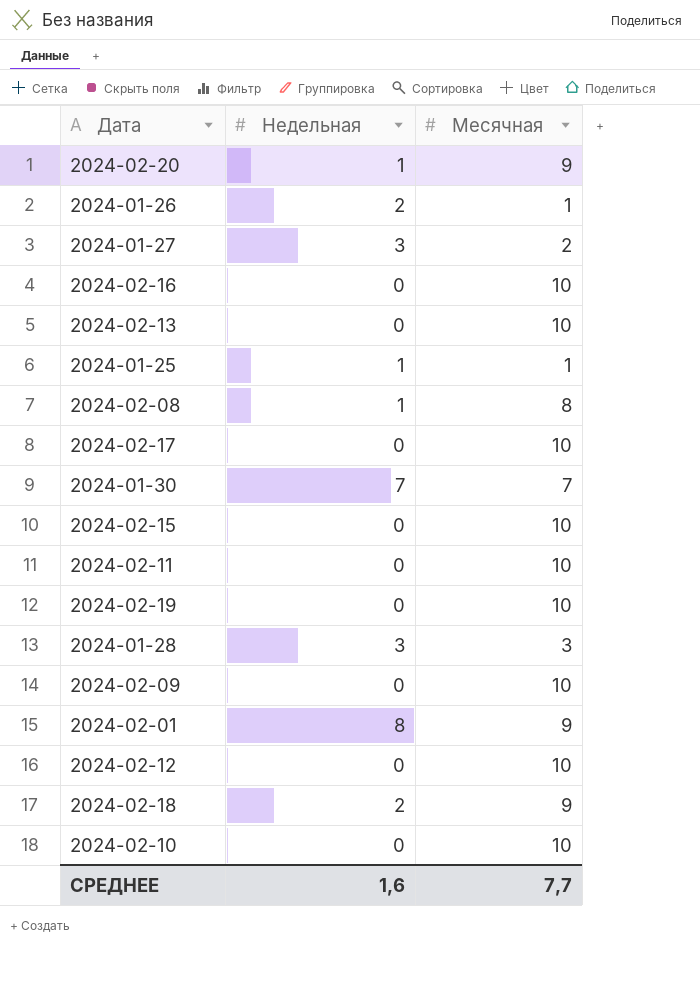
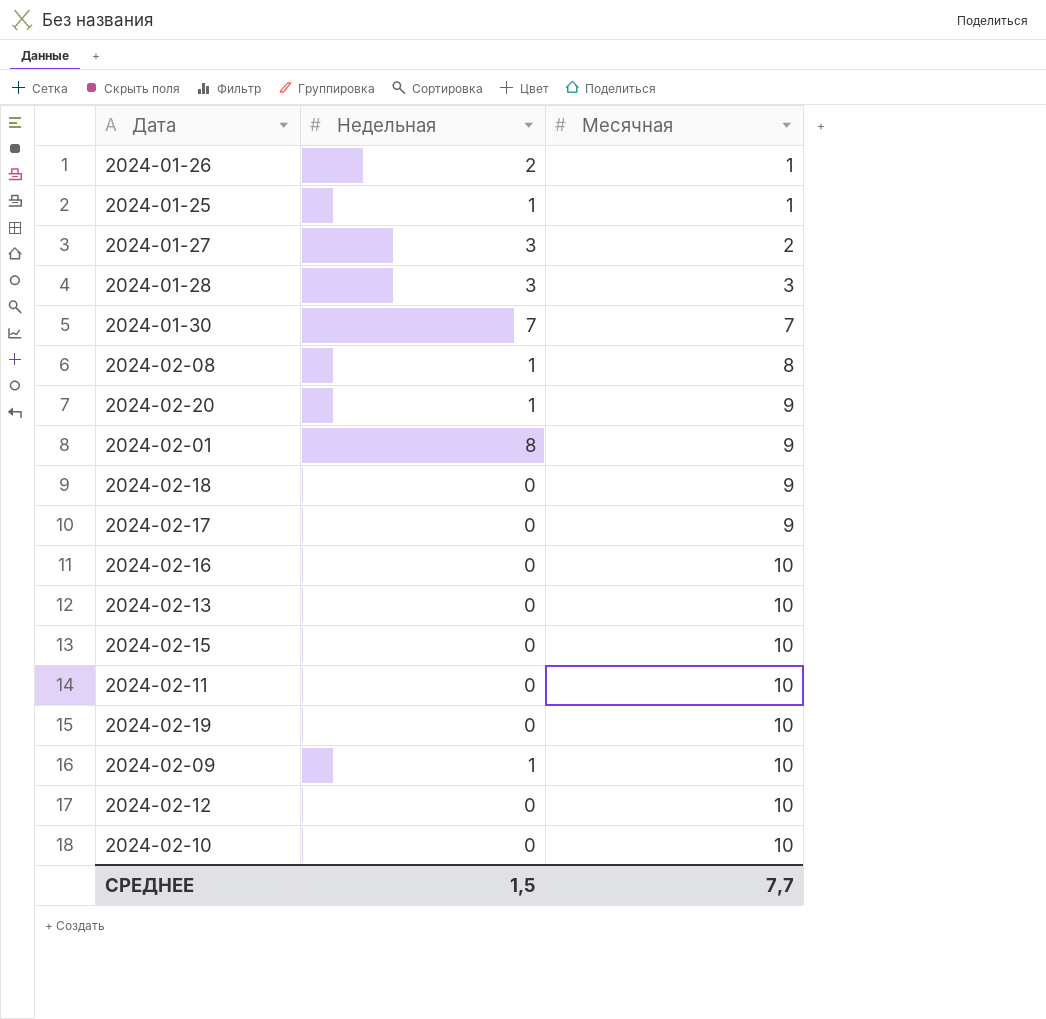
row order: none -> Месячная ascending
2024-02-18 | Недельная: 2 -> 0
2024-02-17 | Месячная: 10 -> 9
2024-02-09 | Недельная: 0 -> 1
СРЕДНЕЕ | Недельная: 1,6 -> 1,5

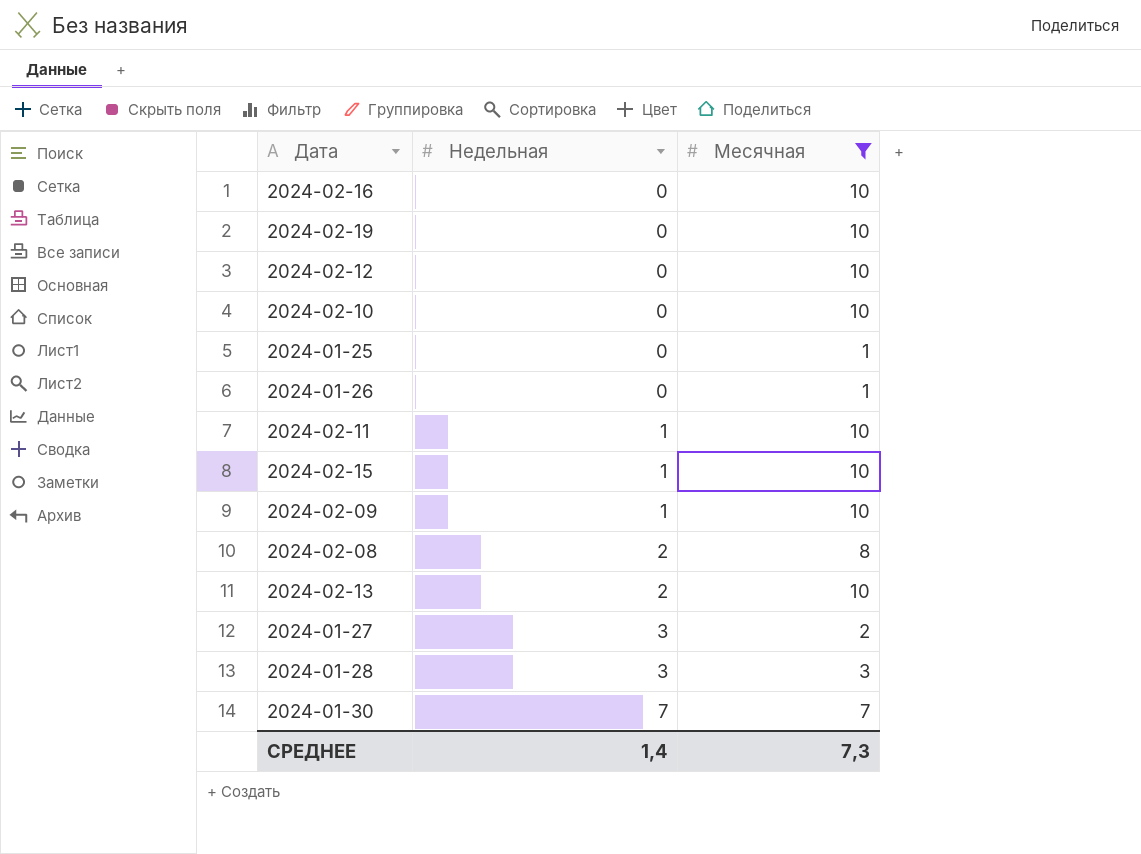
filter: none -> Месячная != 9
row order: Месячная ascending -> Недельная ascending
2024-01-25 | Недельная: 1 -> 0
2024-01-26 | Недельная: 2 -> 0
2024-02-11 | Недельная: 0 -> 1
2024-02-15 | Недельная: 0 -> 1
2024-02-08 | Недельная: 1 -> 2
2024-02-13 | Недельная: 0 -> 2
СРЕДНЕЕ | Недельная: 1,5 -> 1,4
СРЕДНЕЕ | Месячная: 7,7 -> 7,3

